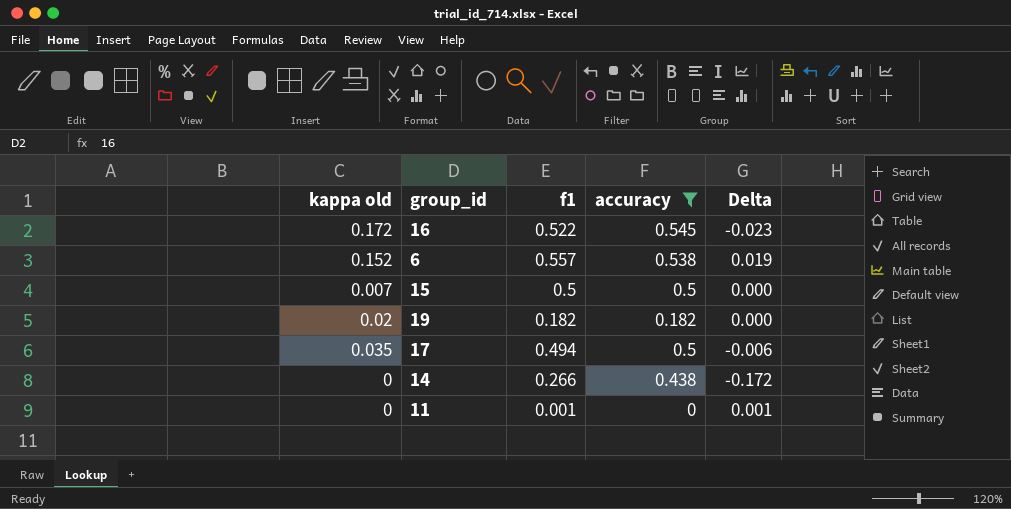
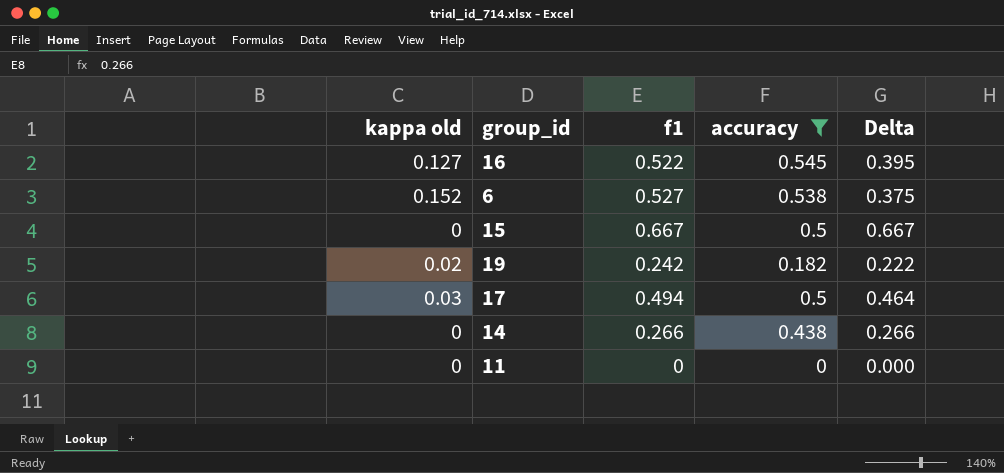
column Delta | formula: [f1] - [accuracy] -> [f1] - [kappa old]
16 | kappa old: 0.172 -> 0.127
6 | f1: 0.557 -> 0.527
15 | kappa old: 0.007 -> 0
15 | f1: 0.5 -> 0.667
19 | f1: 0.182 -> 0.242
17 | kappa old: 0.035 -> 0.03
11 | f1: 0.001 -> 0

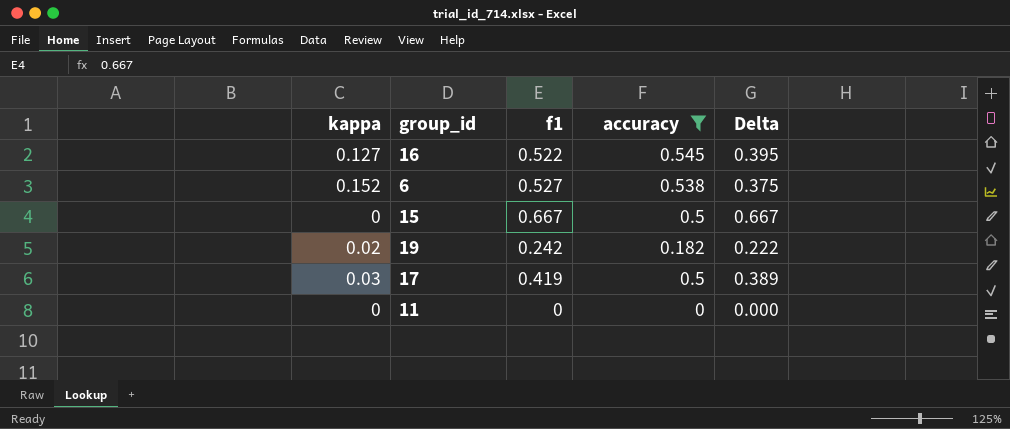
column name: kappa old -> kappa
row 14: 0 | 0.266 | 0.438 | 0.266 -> none
17 | f1: 0.494 -> 0.419
17 | Delta: 0.464 -> 0.389

